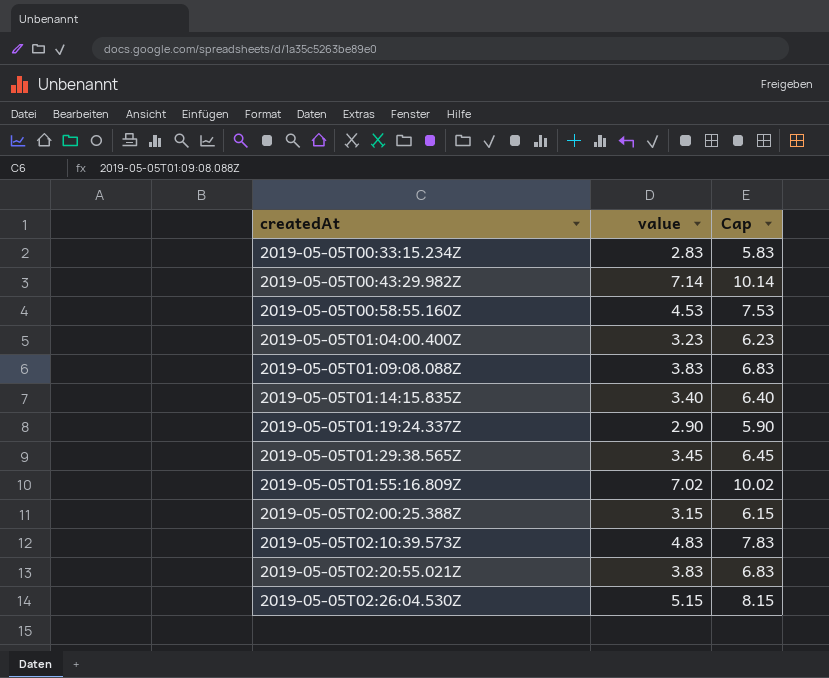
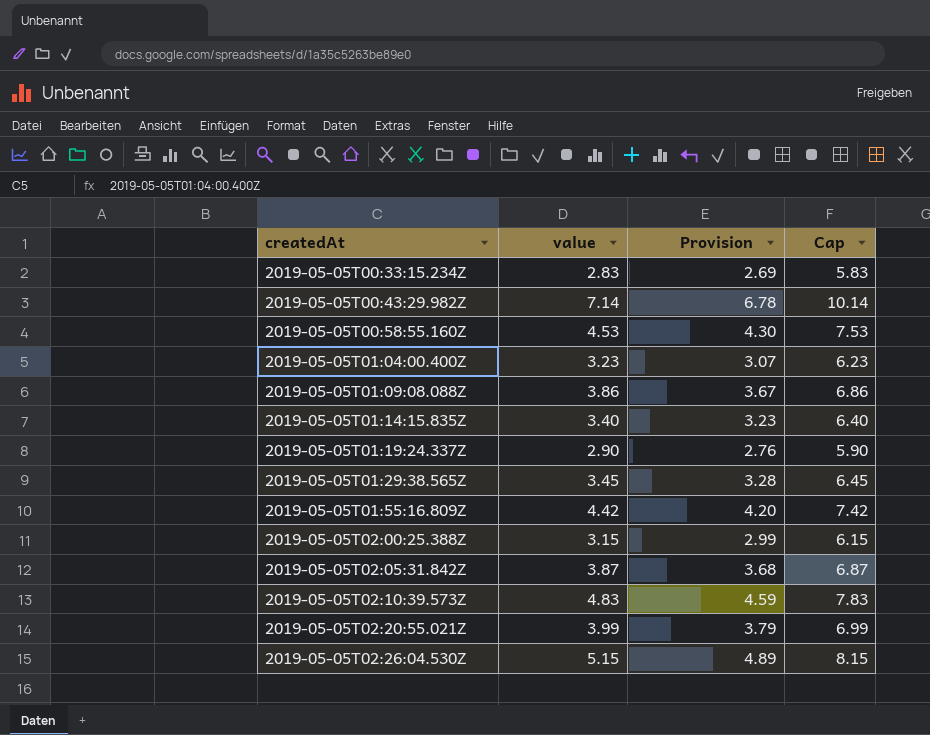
column Provision | formula: none -> [value] * 0.95
2019-05-05T01:09:08.088Z | value: 3.83 -> 3.86
2019-05-05T01:09:08.088Z | Cap: 6.83 -> 6.86
2019-05-05T01:55:16.809Z | value: 7.02 -> 4.42
2019-05-05T01:55:16.809Z | Cap: 10.02 -> 7.42
row 2019-05-05T02:05:31.842Z: none -> 3.87 | 3.68 | 6.87
2019-05-05T02:20:55.021Z | value: 3.83 -> 3.99
2019-05-05T02:20:55.021Z | Cap: 6.83 -> 6.99

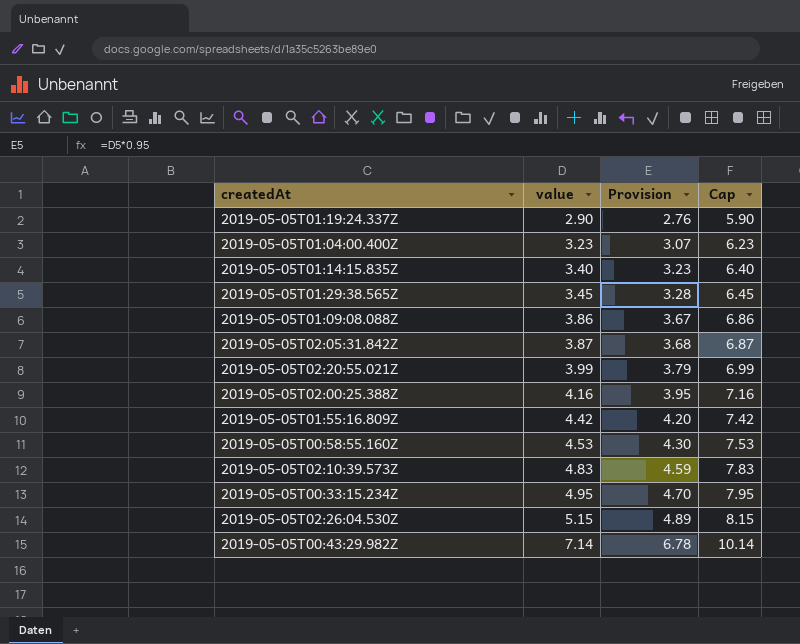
row order: createdAt ascending -> value ascending
2019-05-05T02:00:25.388Z | value: 3.15 -> 4.16
2019-05-05T02:00:25.388Z | Provision: 2.99 -> 3.95
2019-05-05T02:00:25.388Z | Cap: 6.15 -> 7.16
2019-05-05T00:33:15.234Z | value: 2.83 -> 4.95
2019-05-05T00:33:15.234Z | Provision: 2.69 -> 4.70
2019-05-05T00:33:15.234Z | Cap: 5.83 -> 7.95

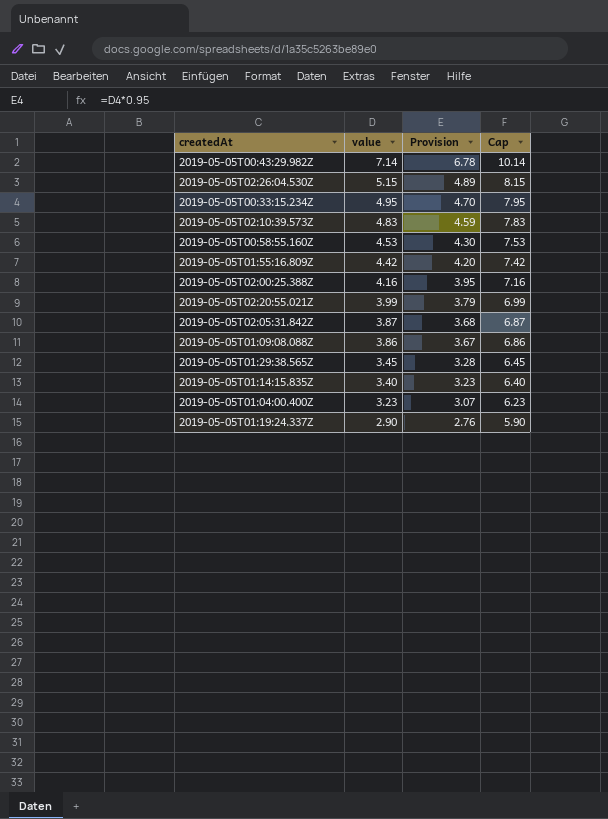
row order: value ascending -> value descending

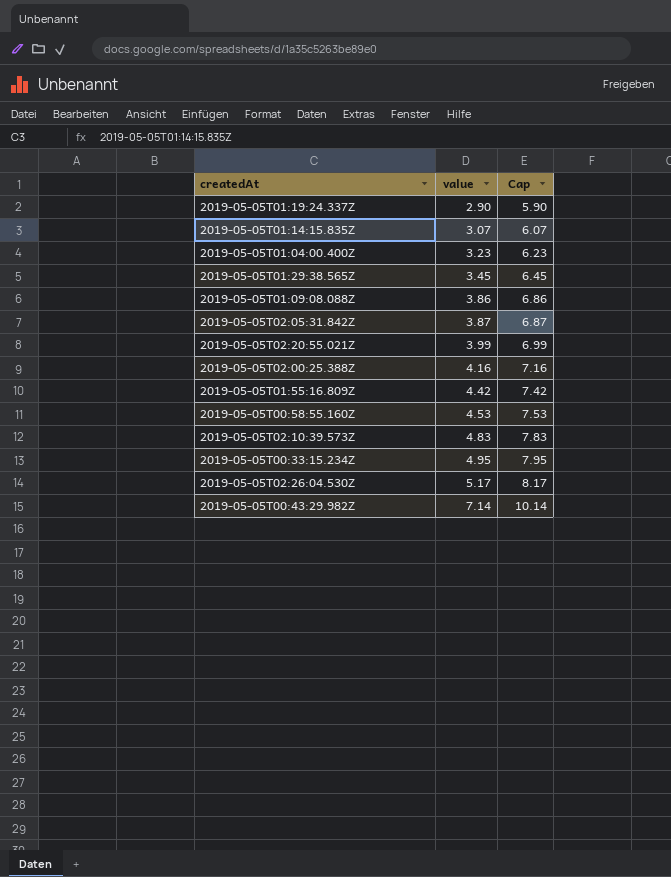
row order: value descending -> value ascending
column Provision | formula: [value] * 0.95 -> none
2019-05-05T01:14:15.835Z | value: 3.40 -> 3.07
2019-05-05T01:14:15.835Z | Cap: 6.40 -> 6.07
2019-05-05T02:26:04.530Z | value: 5.15 -> 5.17
2019-05-05T02:26:04.530Z | Cap: 8.15 -> 8.17

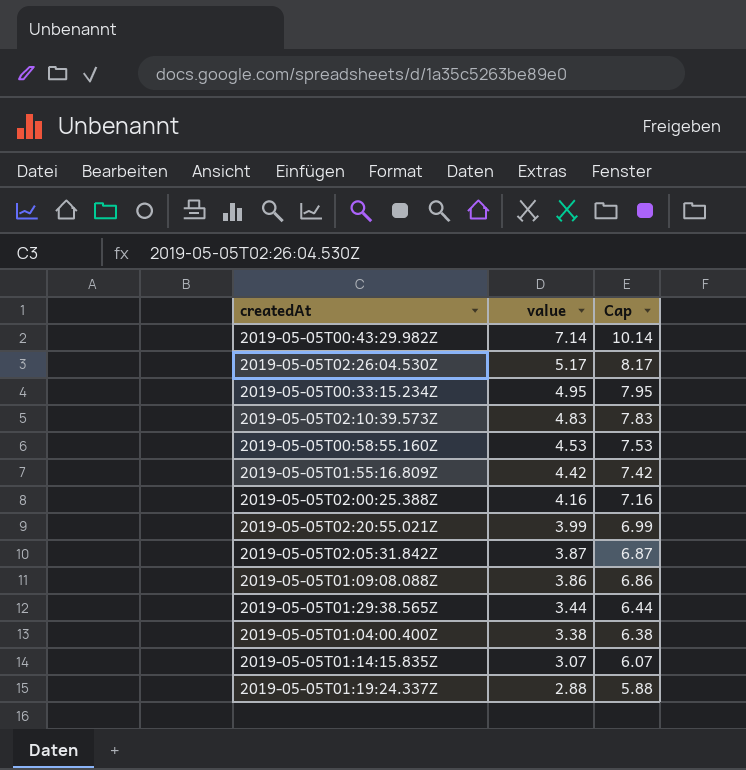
row order: value ascending -> value descending
2019-05-05T01:29:38.565Z | value: 3.45 -> 3.44
2019-05-05T01:29:38.565Z | Cap: 6.45 -> 6.44
2019-05-05T01:04:00.400Z | value: 3.23 -> 3.38
2019-05-05T01:04:00.400Z | Cap: 6.23 -> 6.38
2019-05-05T01:19:24.337Z | value: 2.90 -> 2.88
2019-05-05T01:19:24.337Z | Cap: 5.90 -> 5.88

